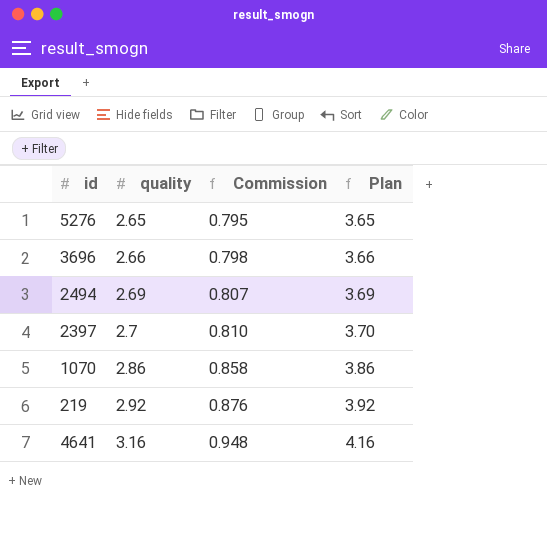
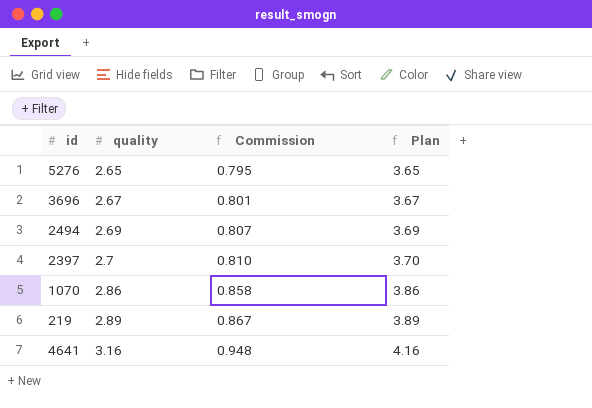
3696 | quality: 2.66 -> 2.67
3696 | Commission: 0.798 -> 0.801
3696 | Plan: 3.66 -> 3.67
219 | quality: 2.92 -> 2.89
219 | Commission: 0.876 -> 0.867
219 | Plan: 3.92 -> 3.89

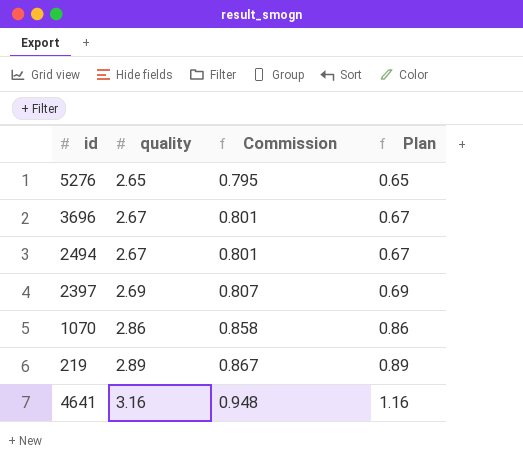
column Plan | formula: [quality] + 1 -> [quality] - 2
2494 | quality: 2.69 -> 2.67
2494 | Commission: 0.807 -> 0.801
2397 | quality: 2.7 -> 2.69
2397 | Commission: 0.810 -> 0.807

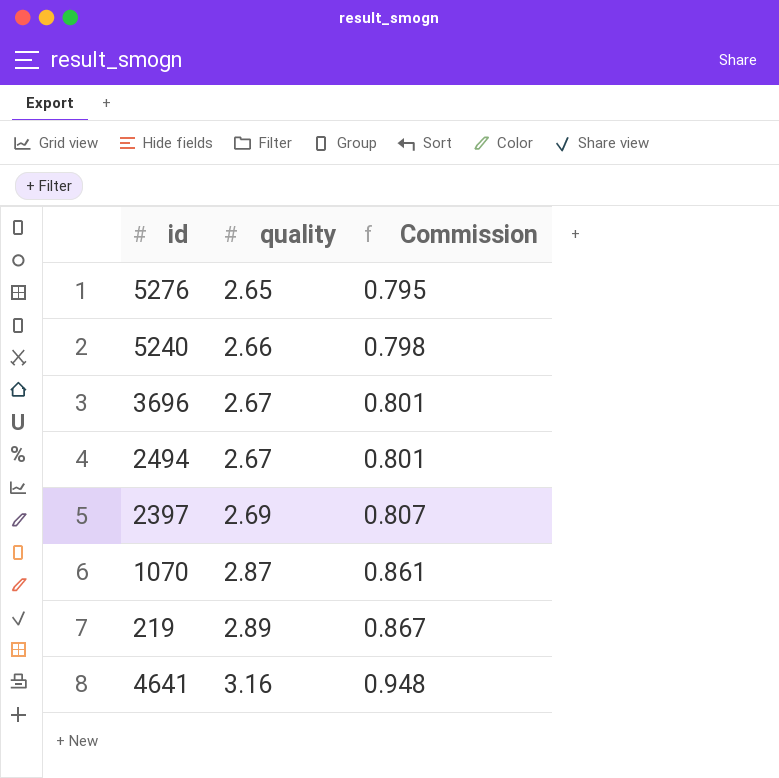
column Plan | formula: [quality] - 2 -> none
row 5240: none -> 2.66 | 0.798
1070 | quality: 2.86 -> 2.87
1070 | Commission: 0.858 -> 0.861

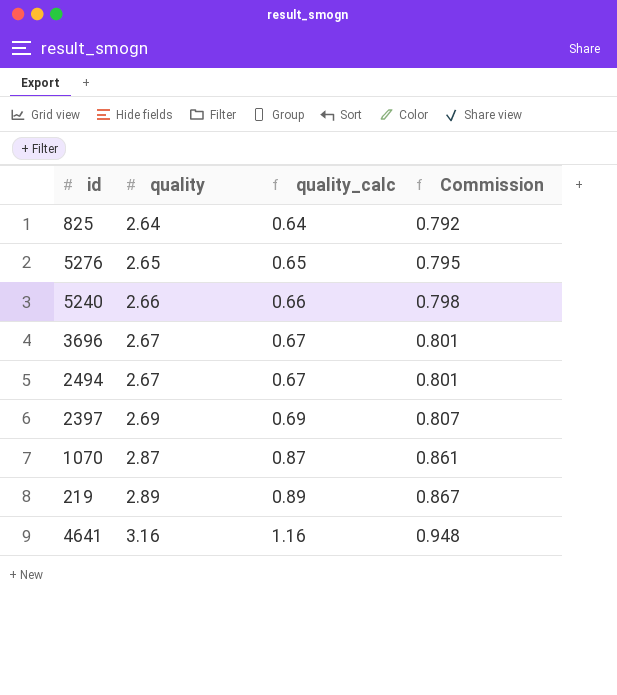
column quality_calc | formula: none -> [quality] - 2
row 825: none -> 2.64 | 0.64 | 0.792

